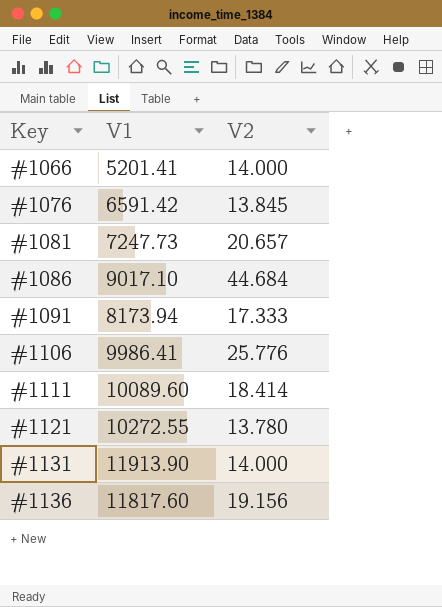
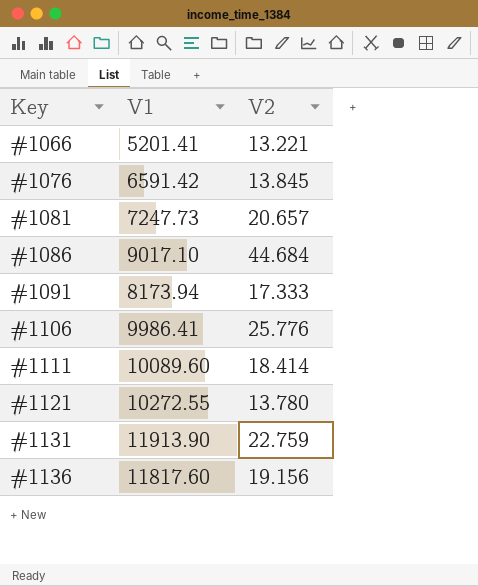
#1066 | V2: 14.000 -> 13.221
#1131 | V2: 14.000 -> 22.759

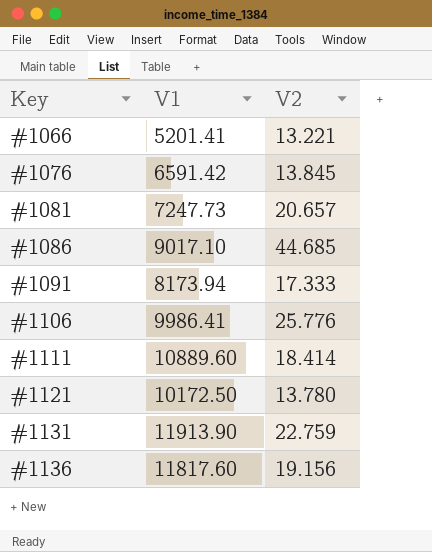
#1086 | V2: 44.684 -> 44.685
#1111 | V1: 10089.60 -> 10889.60
#1121 | V1: 10272.55 -> 10172.50

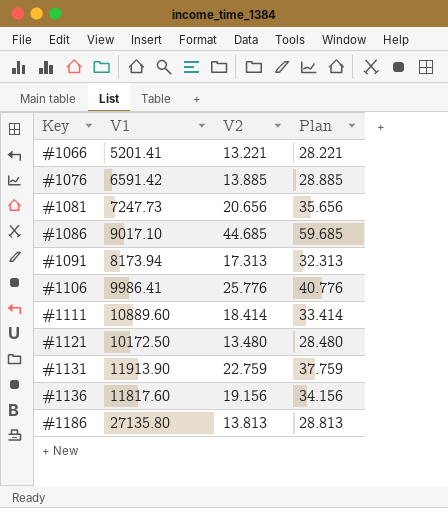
column Plan | formula: none -> [V2] + 15
#1076 | V2: 13.845 -> 13.885
#1081 | V2: 20.657 -> 20.656
#1091 | V2: 17.333 -> 17.313
#1121 | V2: 13.780 -> 13.480
row #1186: none -> 27135.80 | 13.813 | 28.813

